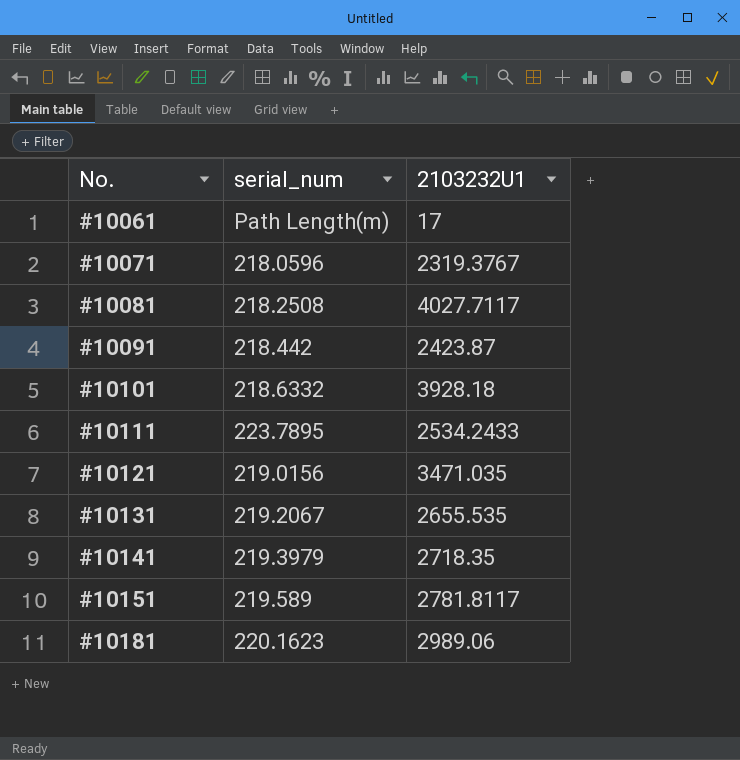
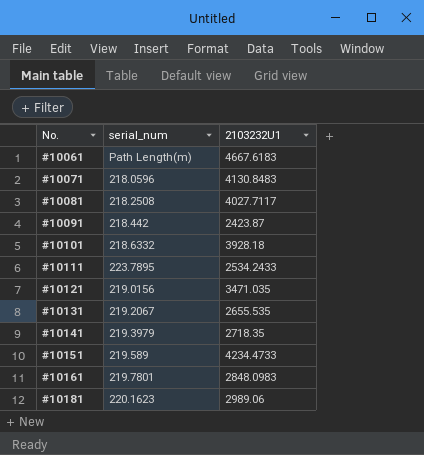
#10061 | 2103232U1: 17 -> 4667.6183
#10071 | 2103232U1: 2319.3767 -> 4130.8483
#10151 | 2103232U1: 2781.8117 -> 4234.4733
row #10161: none -> 219.7801 | 2848.0983

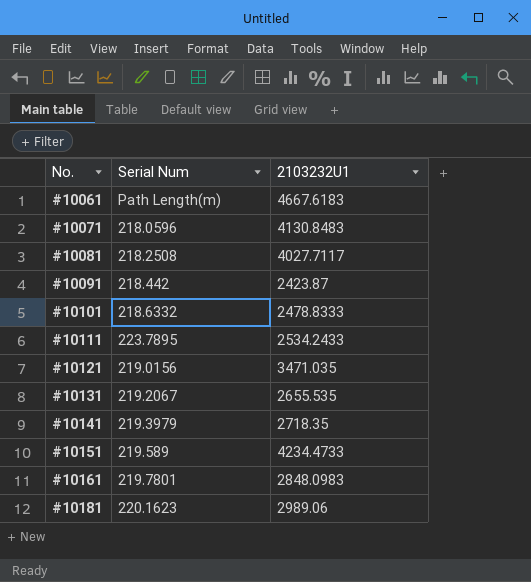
column name: serial_num -> Serial Num
#10101 | 2103232U1: 3928.18 -> 2478.8333

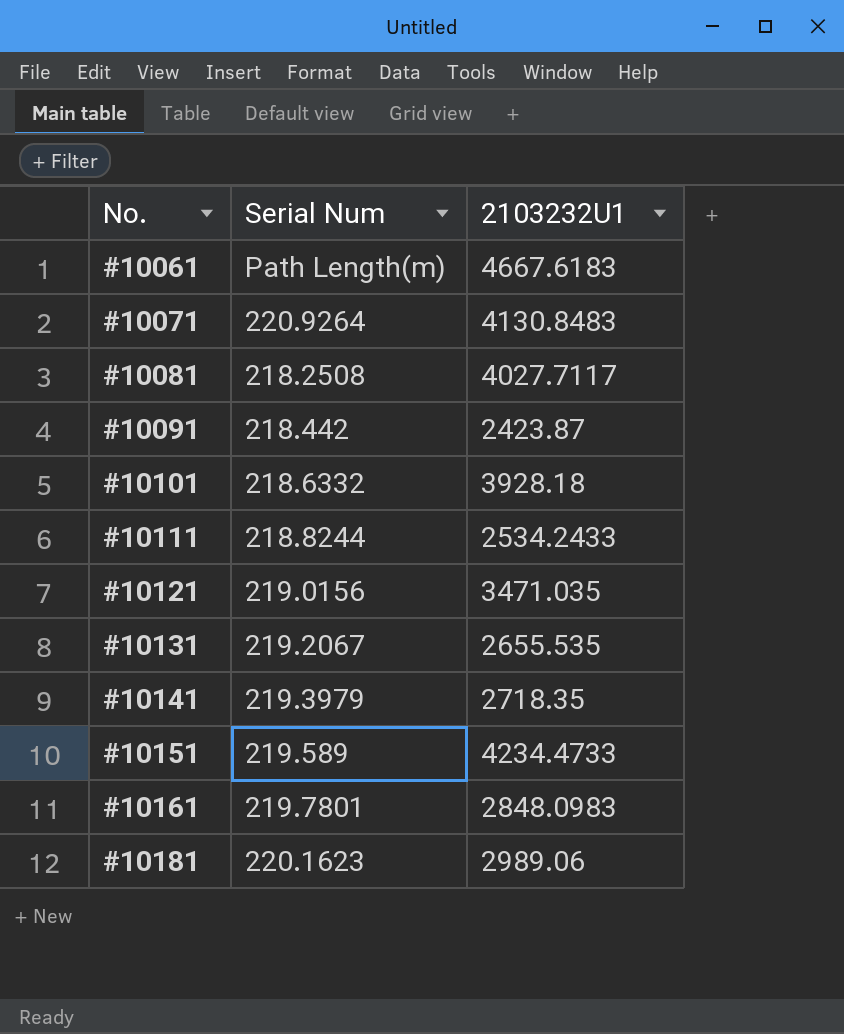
#10071 | Serial Num: 218.0596 -> 220.9264
#10101 | 2103232U1: 2478.8333 -> 3928.18
#10111 | Serial Num: 223.7895 -> 218.8244

